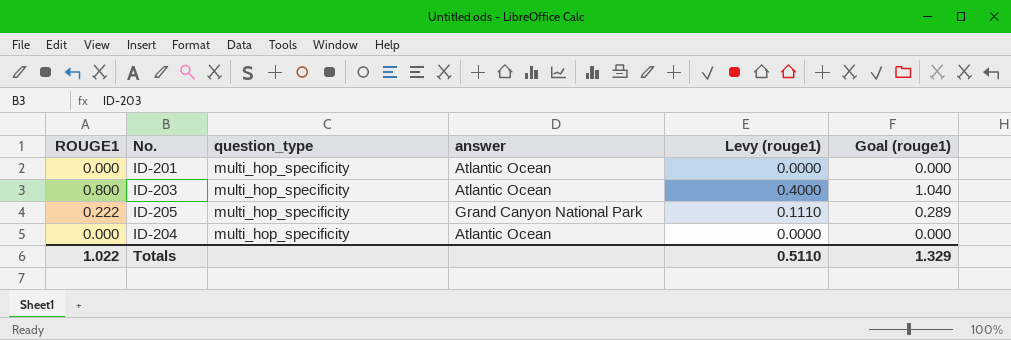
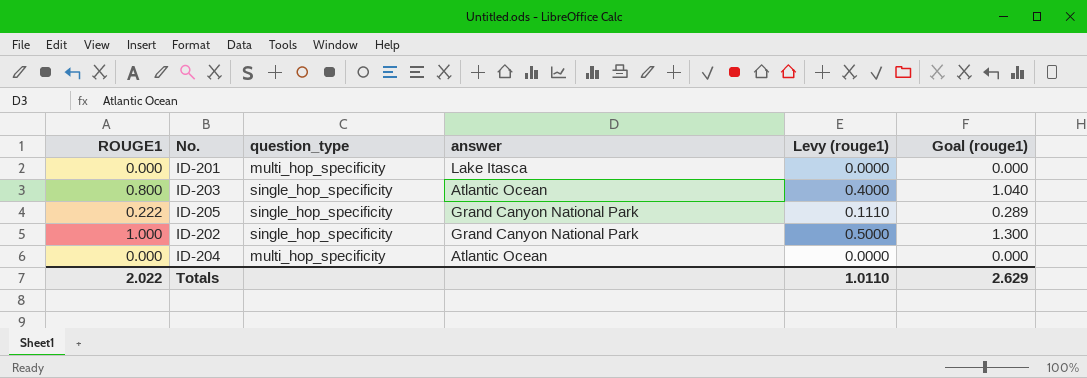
ID-201 | answer: Atlantic Ocean -> Lake Itasca
ID-203 | question_type: multi_hop_specificity -> single_hop_specificity
ID-205 | question_type: multi_hop_specificity -> single_hop_specificity
row ID-202: none -> 1.000 | single_hop_specificity | Grand Canyon National Park | 0.5000 | 1.300
Totals | ROUGE1: 1.022 -> 2.022
Totals | Levy (rouge1): 0.5110 -> 1.0110
Totals | Goal (rouge1): 1.329 -> 2.629

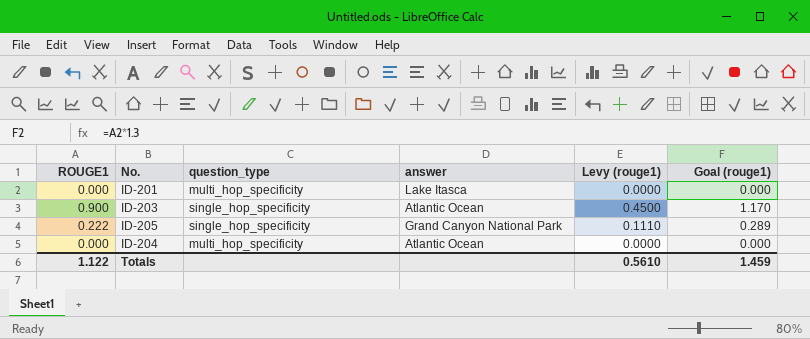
row ID-202: 1.000 | single_hop_specificity | Grand Canyon National Park | 0.5000 | 1.300 -> none
ID-203 | ROUGE1: 0.800 -> 0.900
ID-203 | Levy (rouge1): 0.4000 -> 0.4500
ID-203 | Goal (rouge1): 1.040 -> 1.170
Totals | ROUGE1: 2.022 -> 1.122
Totals | Levy (rouge1): 1.0110 -> 0.5610
Totals | Goal (rouge1): 2.629 -> 1.459

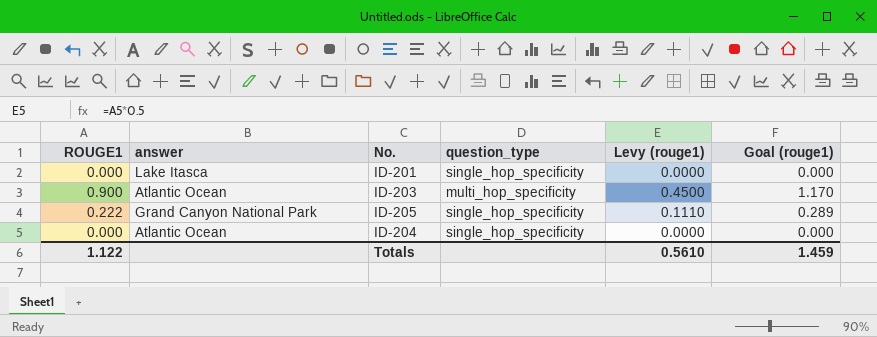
column answer | position: 4 -> 2
ID-201 | question_type: multi_hop_specificity -> single_hop_specificity
ID-203 | question_type: single_hop_specificity -> multi_hop_specificity
ID-204 | question_type: multi_hop_specificity -> single_hop_specificity

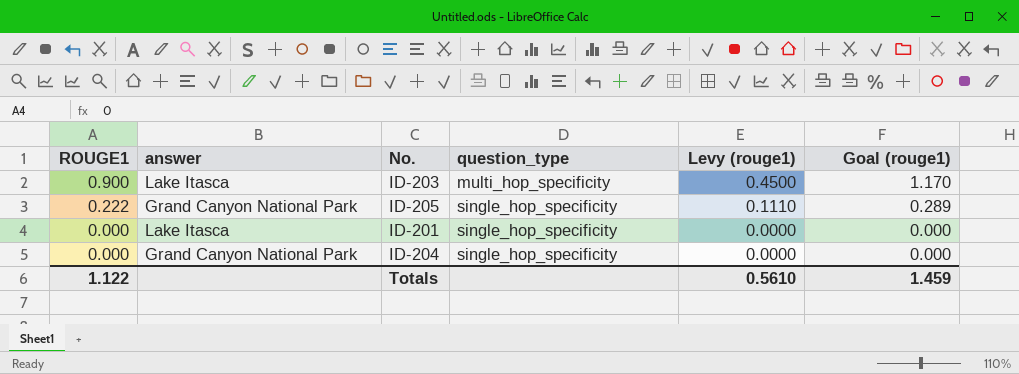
row order: none -> ROUGE1 descending
ID-203 | answer: Atlantic Ocean -> Lake Itasca
ID-204 | answer: Atlantic Ocean -> Grand Canyon National Park

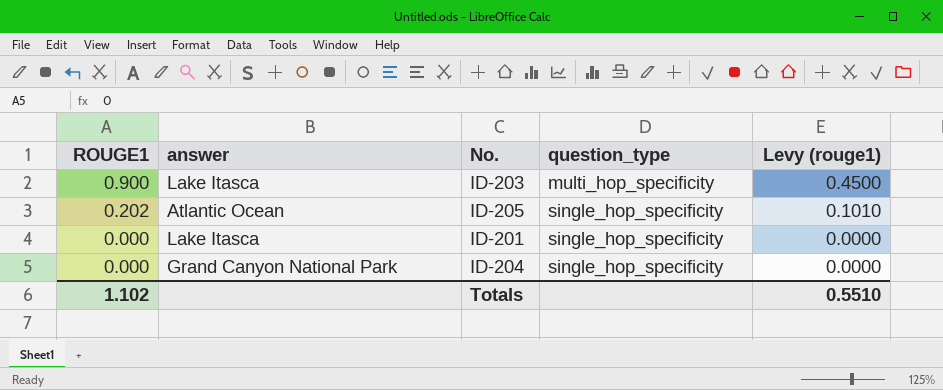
column Goal (rouge1) | formula: [ROUGE1] * 1.3 -> none
ID-205 | ROUGE1: 0.222 -> 0.202
ID-205 | answer: Grand Canyon National Park -> Atlantic Ocean
ID-205 | Levy (rouge1): 0.1110 -> 0.1010
Totals | ROUGE1: 1.122 -> 1.102
Totals | Levy (rouge1): 0.5610 -> 0.5510

